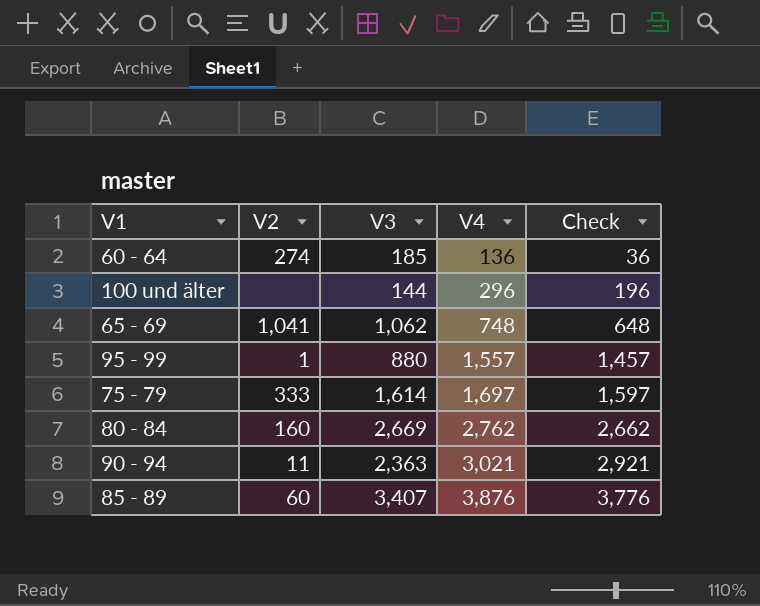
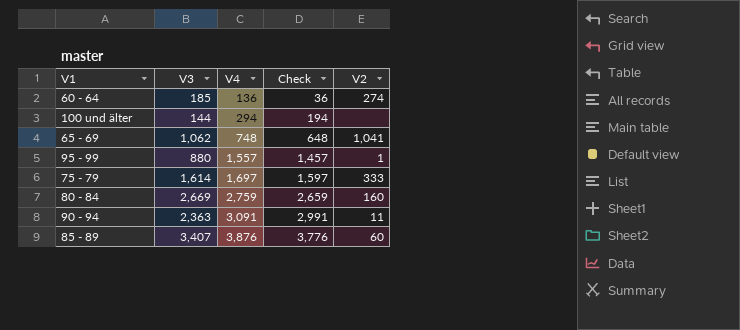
column V2 | position: 2 -> 5
100 und älter | V4: 296 -> 294
100 und älter | Check: 196 -> 194
80 - 84 | V4: 2,762 -> 2,759
80 - 84 | Check: 2,662 -> 2,659
90 - 94 | V4: 3,021 -> 3,091
90 - 94 | Check: 2,921 -> 2,991

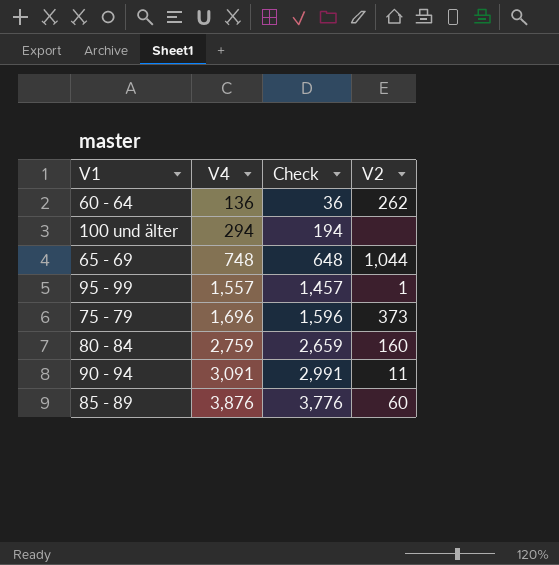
column V3 | position: 2 -> none
60 - 64 | V2: 274 -> 262
65 - 69 | V2: 1,041 -> 1,044
75 - 79 | V4: 1,697 -> 1,696
75 - 79 | Check: 1,597 -> 1,596
75 - 79 | V2: 333 -> 373

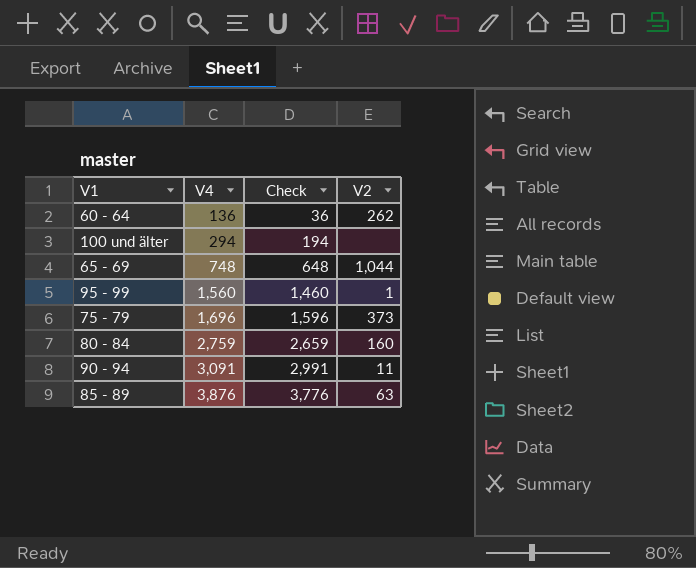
95 - 99 | V4: 1,557 -> 1,560
95 - 99 | Check: 1,457 -> 1,460
85 - 89 | V2: 60 -> 63

